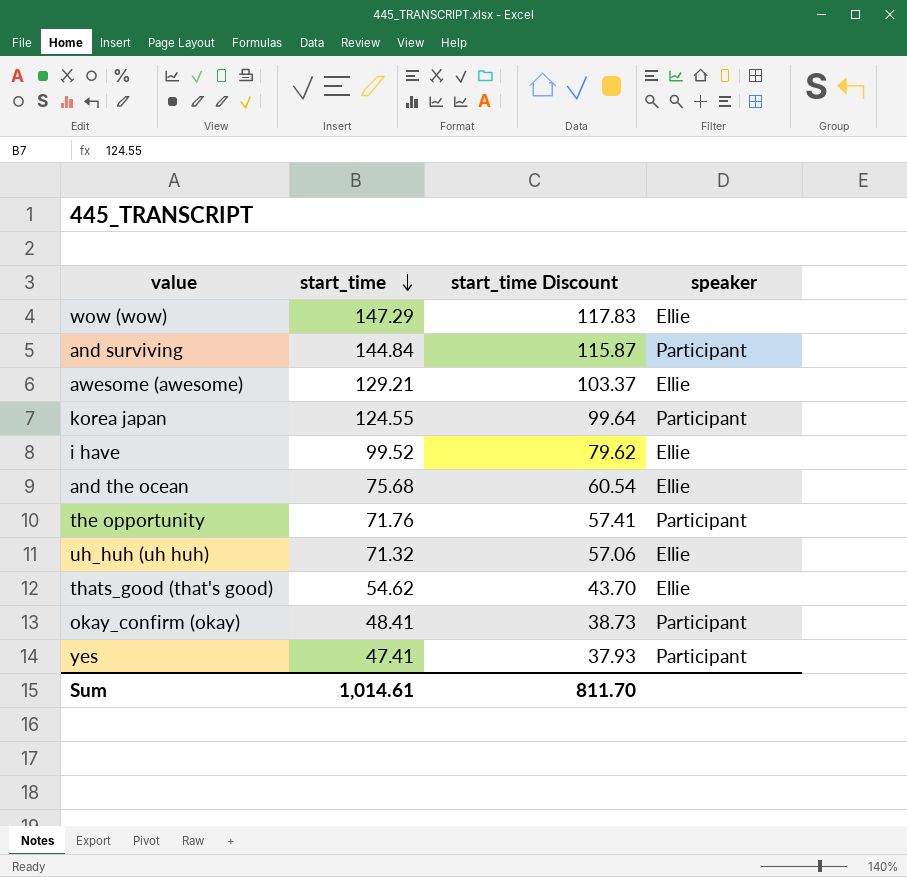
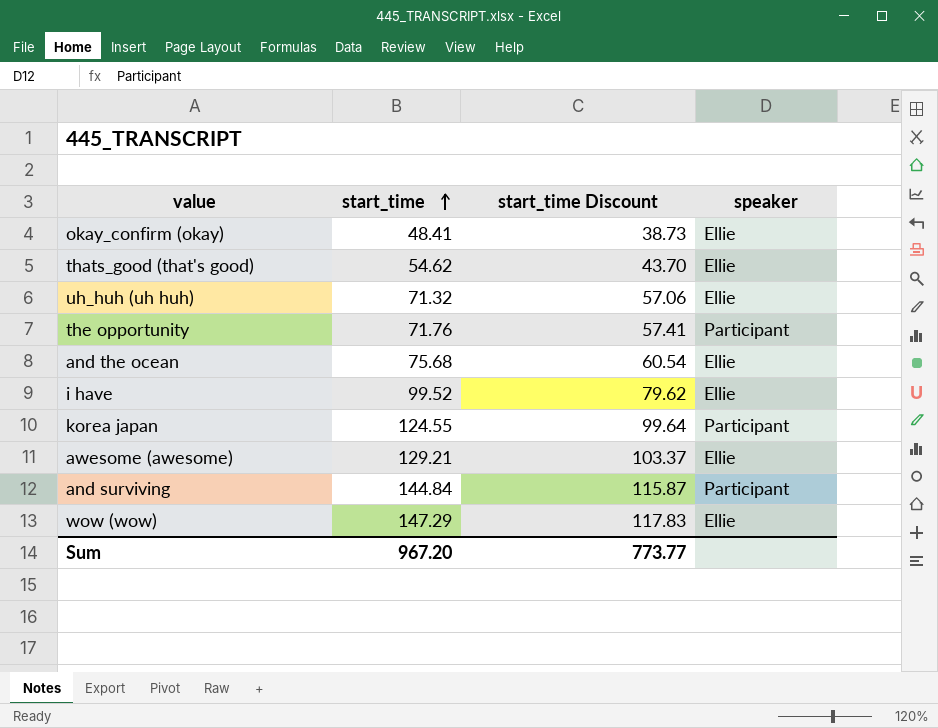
row order: start_time descending -> start_time ascending
row yes: 47.41 | 37.93 | Participant -> none
okay_confirm (okay) | speaker: Participant -> Ellie
Sum | start_time: 1,014.61 -> 967.20
Sum | start_time Discount: 811.70 -> 773.77

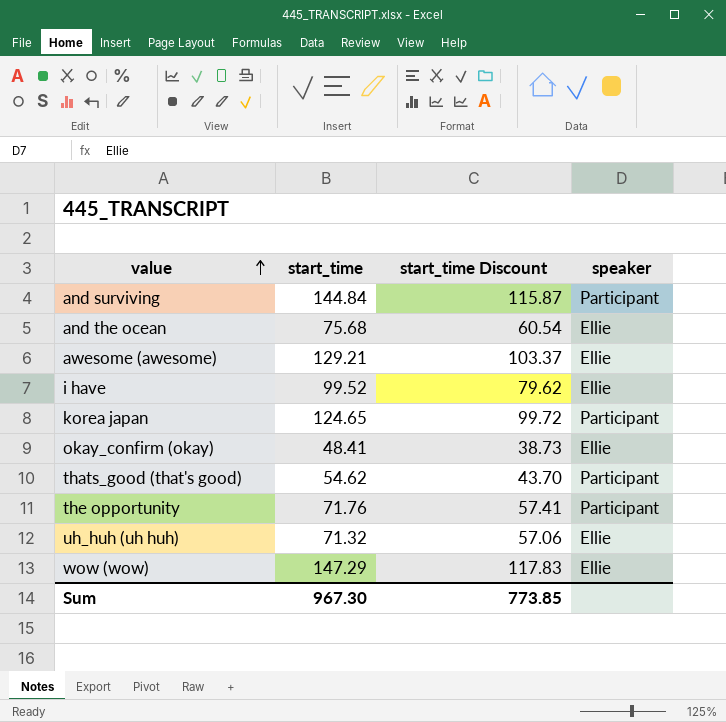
row order: start_time ascending -> value ascending
korea japan | start_time: 124.55 -> 124.65
korea japan | start_time Discount: 99.64 -> 99.72
thats_good (that's good) | speaker: Ellie -> Participant
Sum | start_time: 967.20 -> 967.30
Sum | start_time Discount: 773.77 -> 773.85

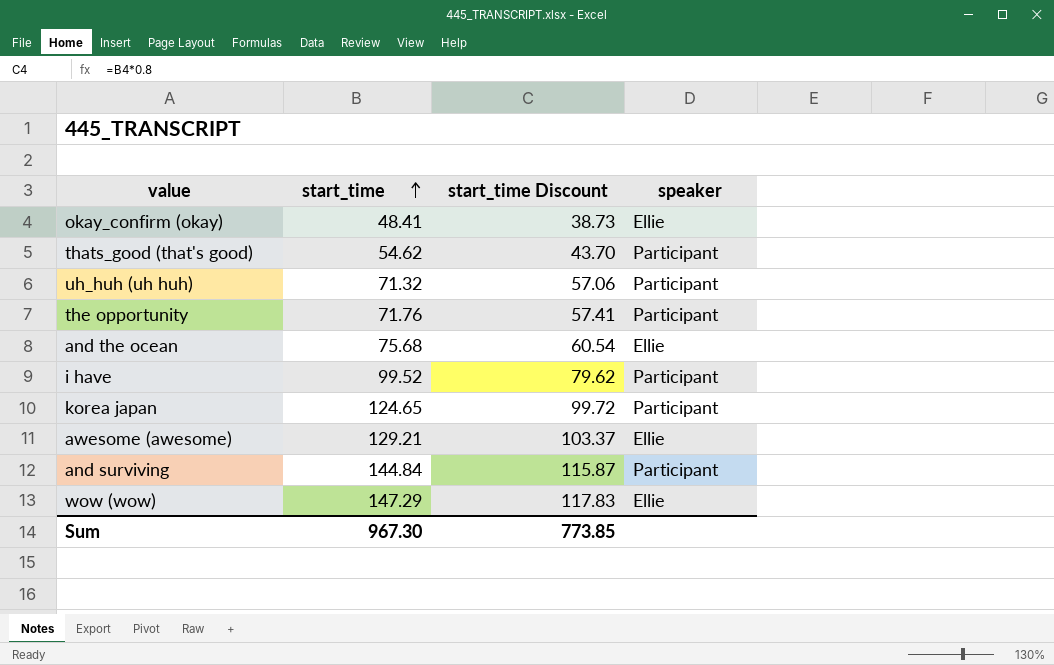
row order: value ascending -> start_time ascending
uh_huh (uh huh) | speaker: Ellie -> Participant
i have | speaker: Ellie -> Participant

